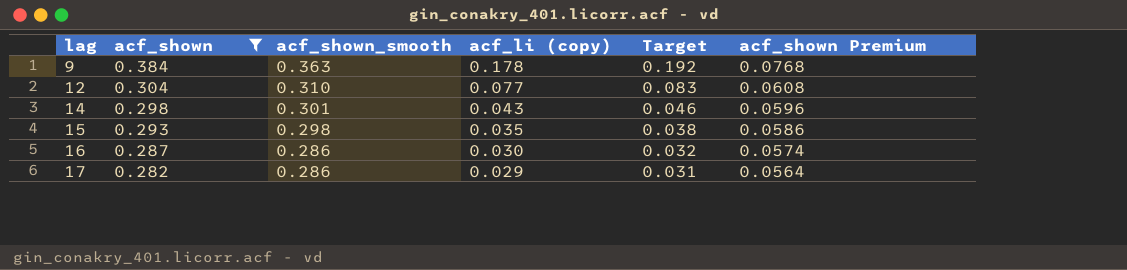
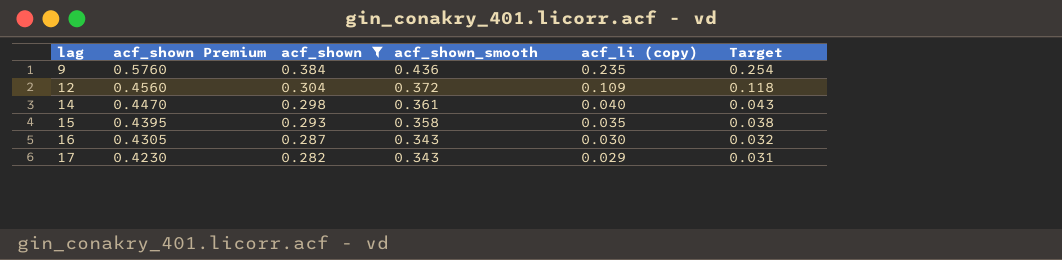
column acf_shown Premium | formula: [acf_shown] * 0.2 -> [acf_shown] * 1.5
column acf_shown Premium | position: 6 -> 2
9 | acf_shown_smooth: 0.363 -> 0.436
9 | acf_li (copy): 0.178 -> 0.235
9 | Target: 0.192 -> 0.254
12 | acf_shown_smooth: 0.310 -> 0.372
12 | acf_li (copy): 0.077 -> 0.109
12 | Target: 0.083 -> 0.118
14 | acf_shown_smooth: 0.301 -> 0.361
14 | acf_li (copy): 0.043 -> 0.040
14 | Target: 0.046 -> 0.043
15 | acf_shown_smooth: 0.298 -> 0.358
16 | acf_shown_smooth: 0.286 -> 0.343
17 | acf_shown_smooth: 0.286 -> 0.343

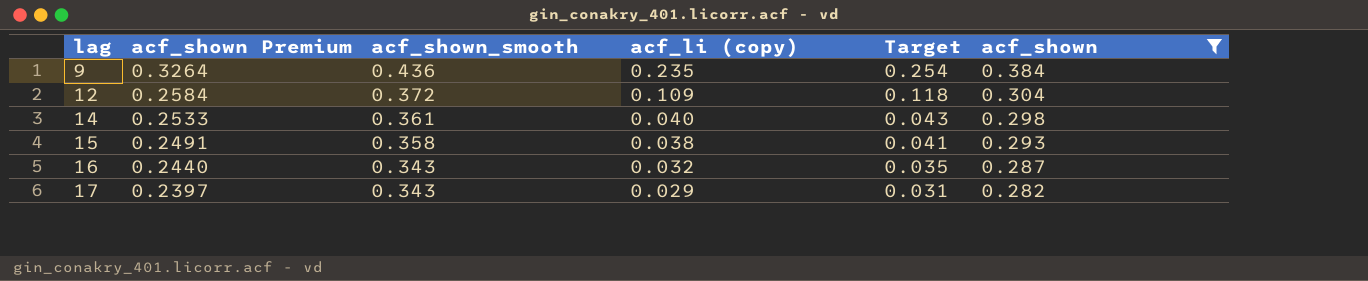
column acf_shown Premium | formula: [acf_shown] * 1.5 -> [acf_shown] * 0.85
column acf_shown | position: 3 -> 6
15 | acf_li (copy): 0.035 -> 0.038
15 | Target: 0.038 -> 0.041
16 | acf_li (copy): 0.030 -> 0.032
16 | Target: 0.032 -> 0.035

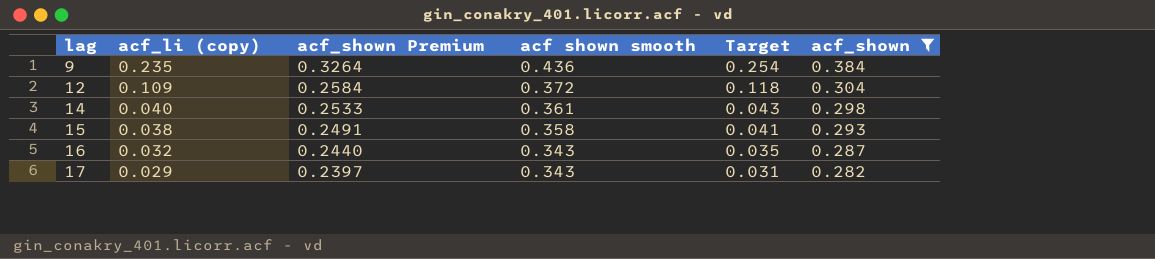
column acf_li (copy) | position: 4 -> 2
column name: acf_shown_smooth -> acf shown smooth

